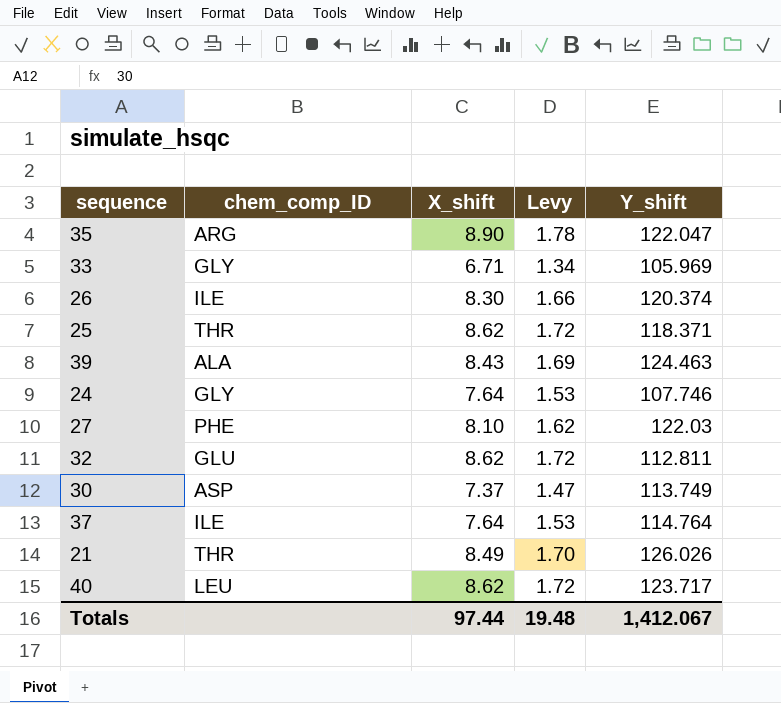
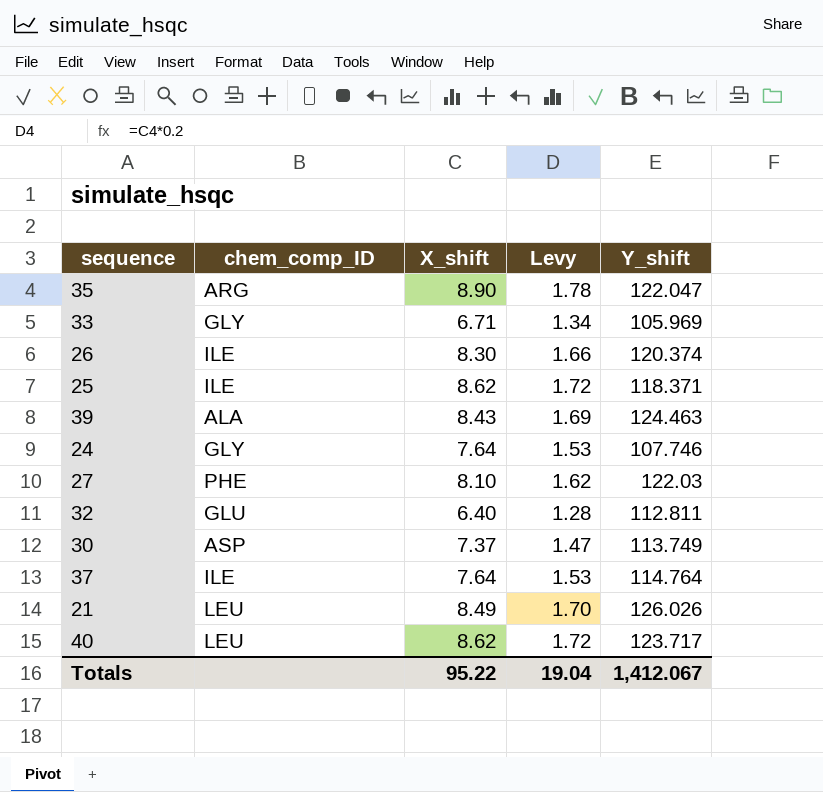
25 | chem_comp_ID: THR -> ILE
32 | X_shift: 8.62 -> 6.40
32 | Levy: 1.72 -> 1.28
21 | chem_comp_ID: THR -> LEU
Totals | X_shift: 97.44 -> 95.22
Totals | Levy: 19.48 -> 19.04

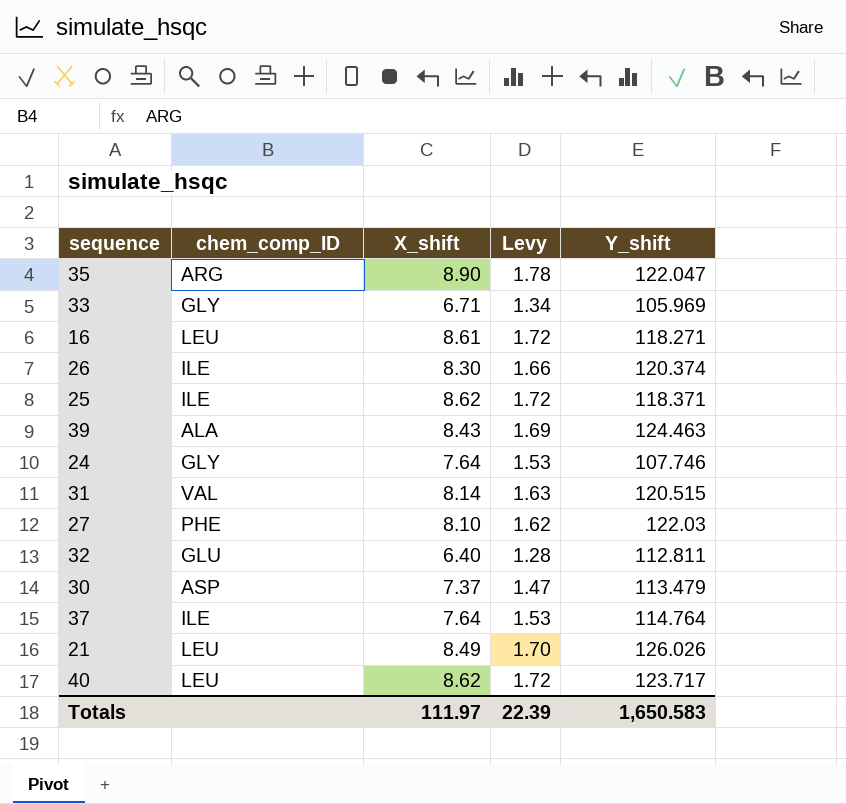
row 16: none -> LEU | 8.61 | 1.72 | 118.271
row 31: none -> VAL | 8.14 | 1.63 | 120.515
30 | Y_shift: 113.749 -> 113.479
Totals | X_shift: 95.22 -> 111.97
Totals | Levy: 19.04 -> 22.39
Totals | Y_shift: 1,412.067 -> 1,650.583

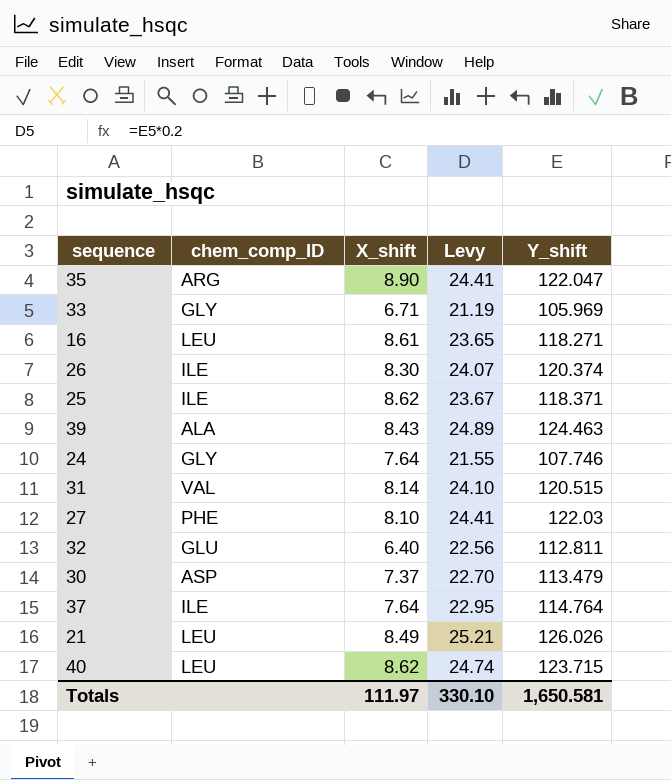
column Levy | formula: [X_shift] * 0.2 -> [Y_shift] * 0.2
40 | Y_shift: 123.717 -> 123.715
Totals | Levy: 22.39 -> 330.10
Totals | Y_shift: 1,650.583 -> 1,650.581

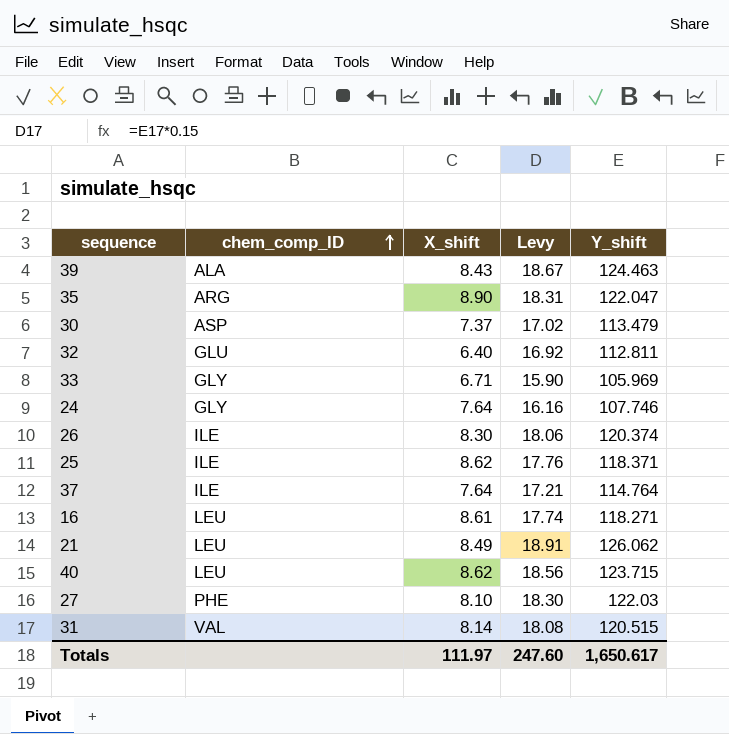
row order: none -> chem_comp_ID ascending
column Levy | formula: [Y_shift] * 0.2 -> [Y_shift] * 0.15
21 | Y_shift: 126.026 -> 126.062
Totals | Levy: 330.10 -> 247.60
Totals | Y_shift: 1,650.581 -> 1,650.617

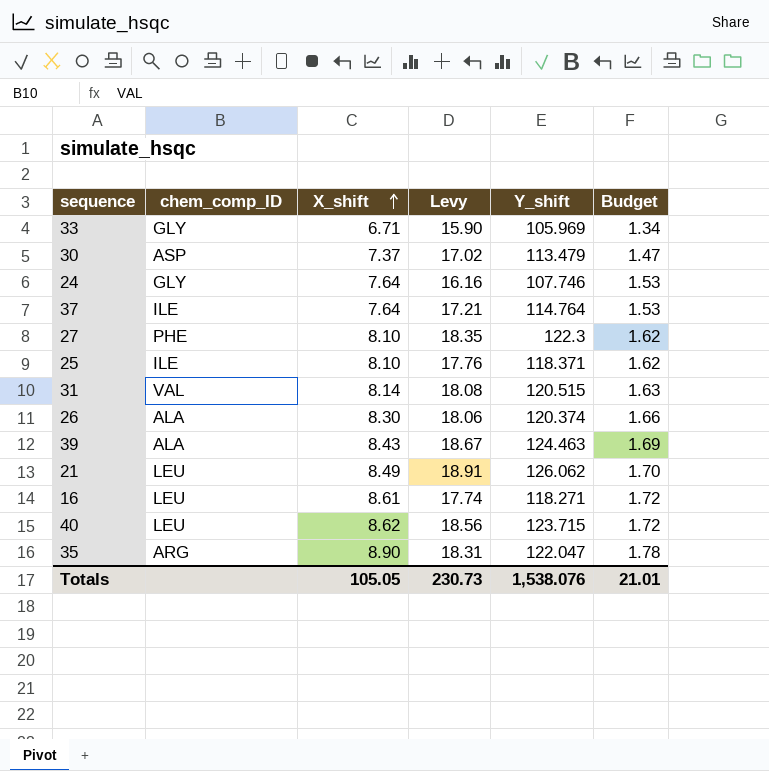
row order: chem_comp_ID ascending -> X_shift ascending
column Budget | formula: none -> [X_shift] * 0.2
row 32: GLU | 6.40 | 16.92 | 112.811 -> none
27 | Levy: 18.30 -> 18.35
27 | Y_shift: 122.03 -> 122.3
25 | X_shift: 8.62 -> 8.10
26 | chem_comp_ID: ILE -> ALA
Totals | X_shift: 111.97 -> 105.05
Totals | Levy: 247.60 -> 230.73
Totals | Y_shift: 1,650.617 -> 1,538.076

